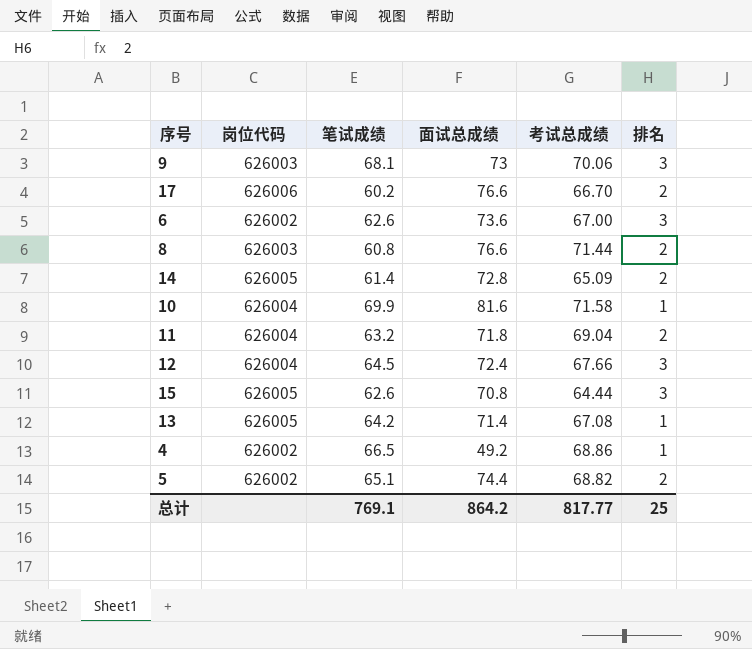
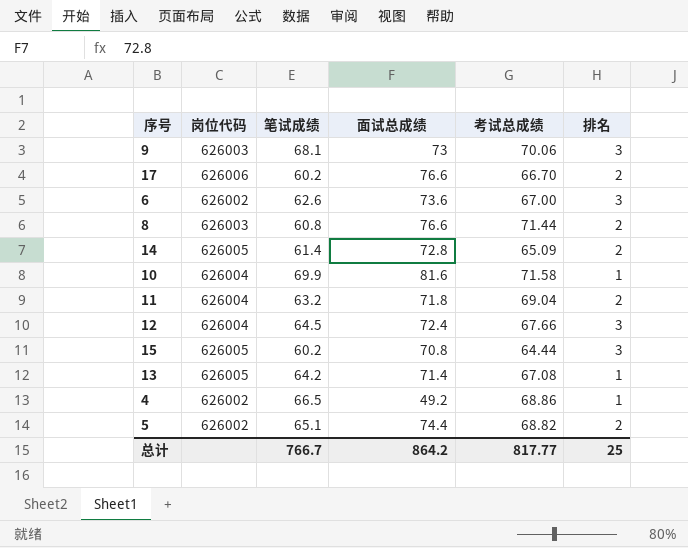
15 | 笔试成绩: 62.6 -> 60.2
总计 | 笔试成绩: 769.1 -> 766.7

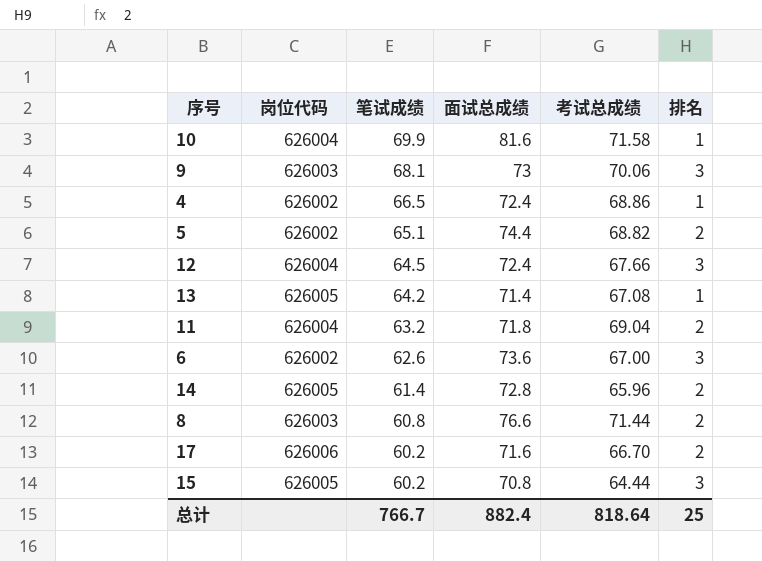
row order: none -> 笔试成绩 descending
4 | 面试总成绩: 49.2 -> 72.4
14 | 考试总成绩: 65.09 -> 65.96
17 | 面试总成绩: 76.6 -> 71.6
总计 | 面试总成绩: 864.2 -> 882.4
总计 | 考试总成绩: 817.77 -> 818.64

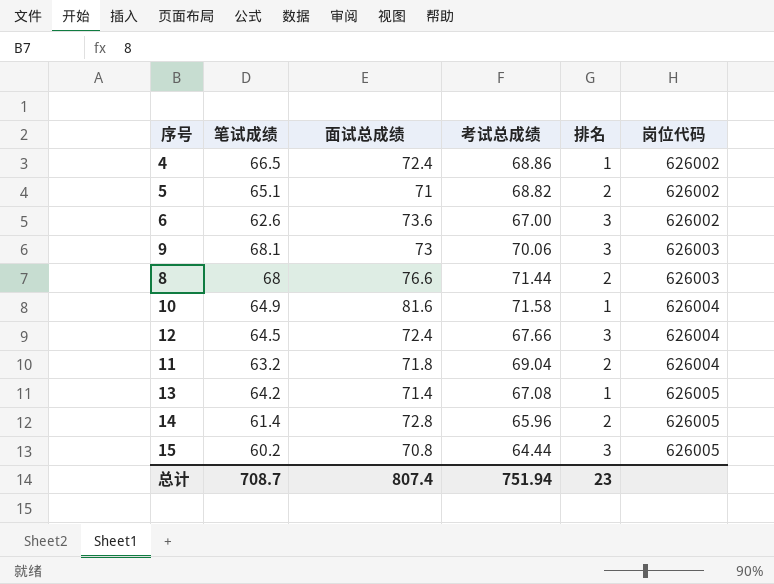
row order: 笔试成绩 descending -> 岗位代码 ascending
column 岗位代码 | position: 2 -> 6
row 17: 626006 | 60.2 | 71.6 | 66.70 | 2 -> none
5 | 面试总成绩: 74.4 -> 71
8 | 笔试成绩: 60.8 -> 68
10 | 笔试成绩: 69.9 -> 64.9
总计 | 笔试成绩: 766.7 -> 708.7
总计 | 面试总成绩: 882.4 -> 807.4
总计 | 考试总成绩: 818.64 -> 751.94
总计 | 排名: 25 -> 23

